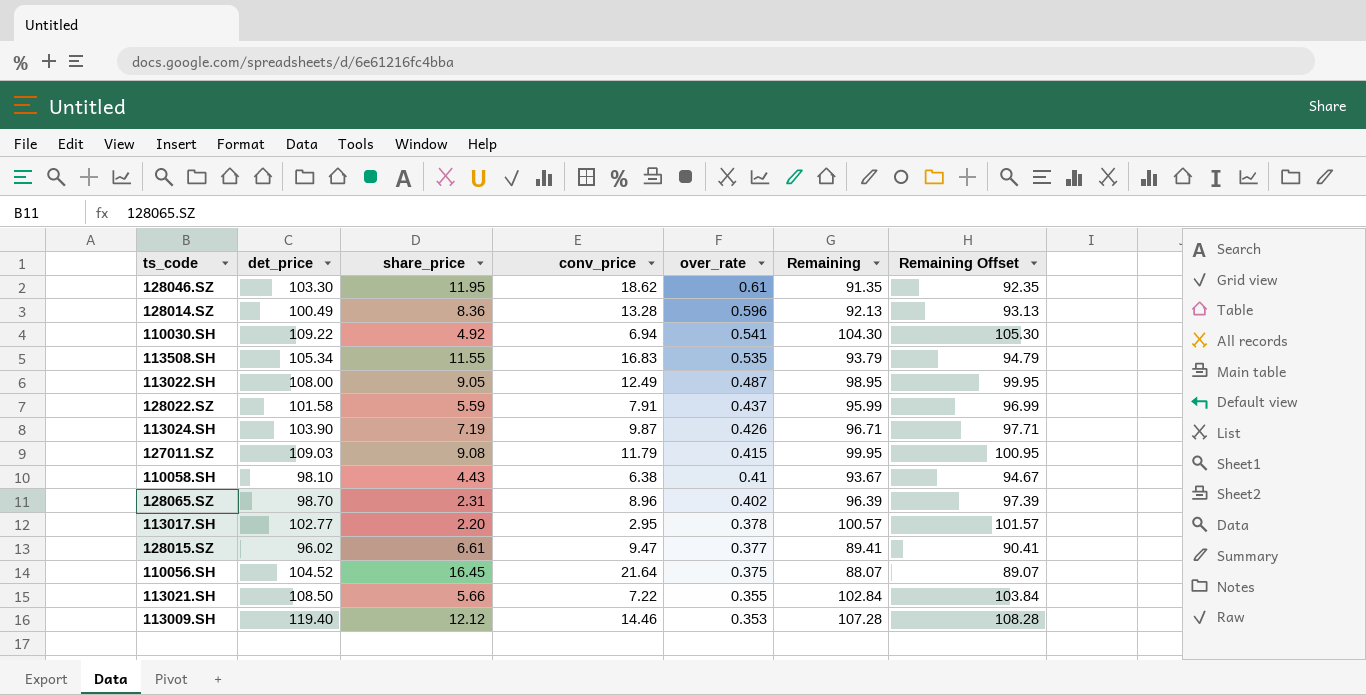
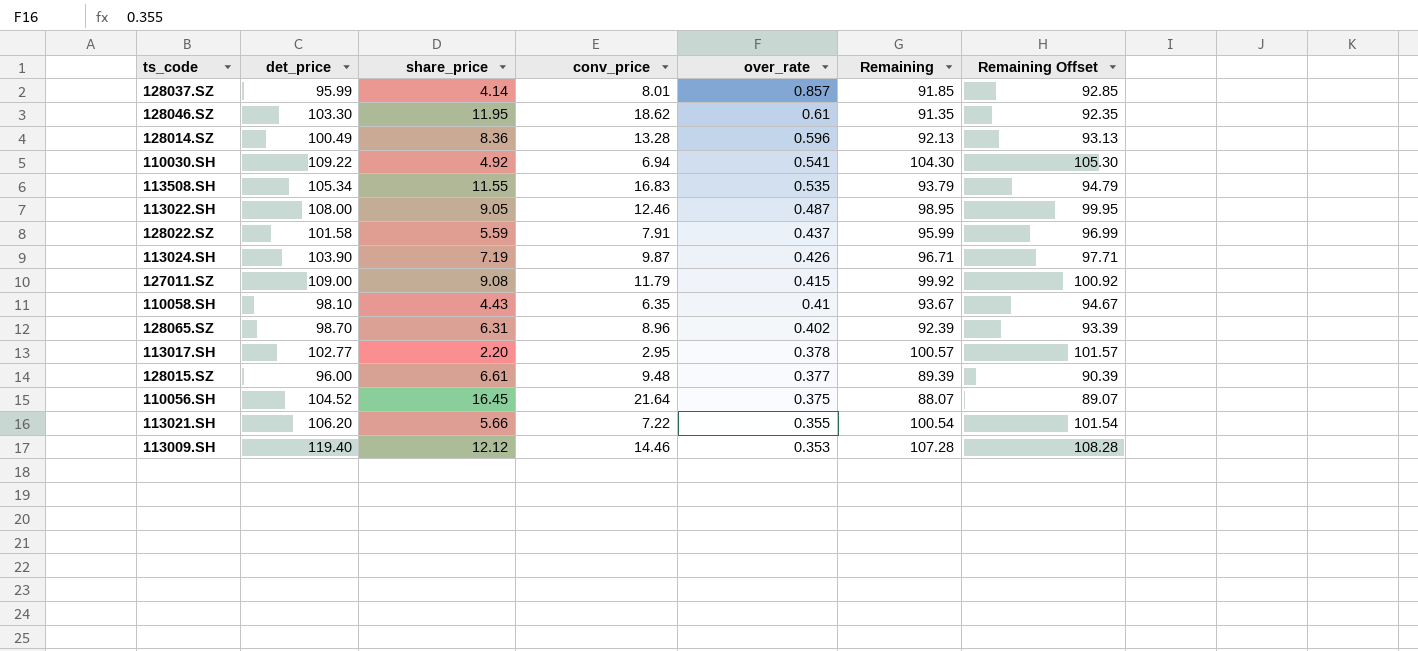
row 128037.SZ: none -> 95.99 | 4.14 | 8.01 | 0.857 | 91.85 | 92.85
113022.SH | conv_price: 12.49 -> 12.46
127011.SZ | det_price: 109.03 -> 109.00
127011.SZ | Remaining: 99.95 -> 99.92
127011.SZ | Remaining Offset: 100.95 -> 100.92
110058.SH | conv_price: 6.38 -> 6.35
128065.SZ | share_price: 2.31 -> 6.31
128065.SZ | Remaining: 96.39 -> 92.39
128065.SZ | Remaining Offset: 97.39 -> 93.39
128015.SZ | det_price: 96.02 -> 96.00
128015.SZ | conv_price: 9.47 -> 9.48
128015.SZ | Remaining: 89.41 -> 89.39
128015.SZ | Remaining Offset: 90.41 -> 90.39
113021.SH | det_price: 108.50 -> 106.20
113021.SH | Remaining: 102.84 -> 100.54
113021.SH | Remaining Offset: 103.84 -> 101.54

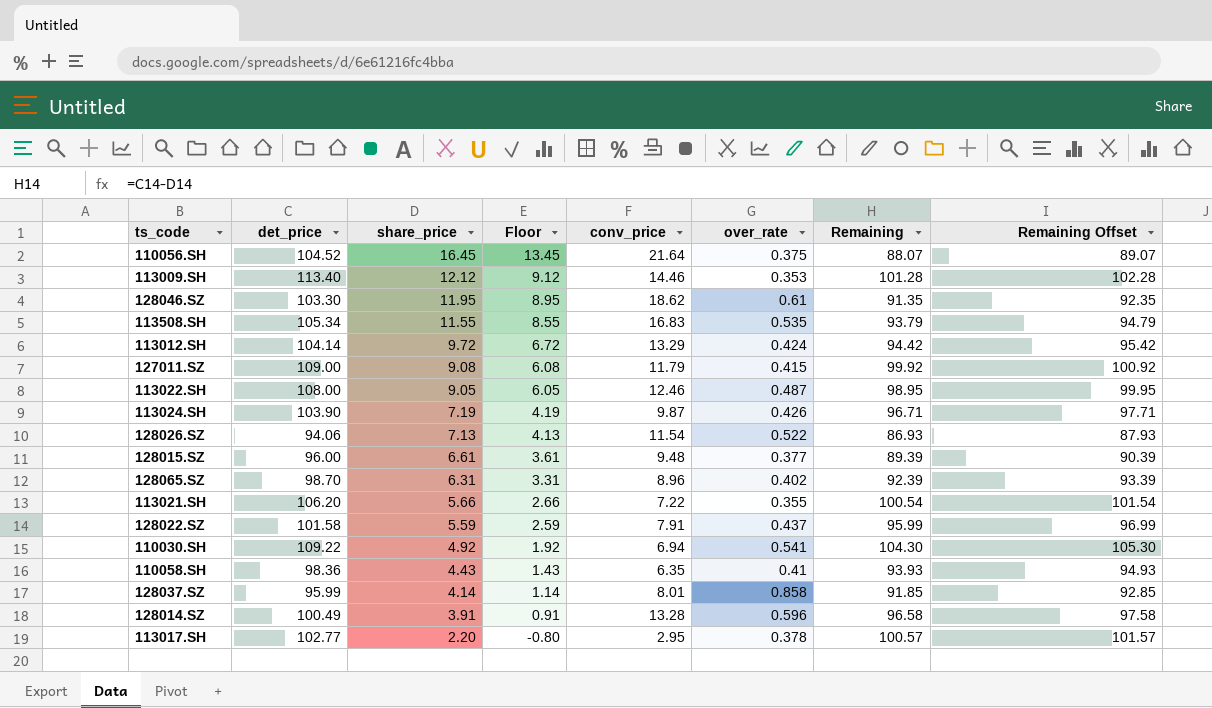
row order: over_rate descending -> share_price descending
column Floor | formula: none -> [share_price] - 3
113009.SH | det_price: 119.40 -> 113.40
113009.SH | Remaining: 107.28 -> 101.28
113009.SH | Remaining Offset: 108.28 -> 102.28
row 113012.SH: none -> 104.14 | 9.72 | 6.72 | 13.29 | 0.424 | 94.42 | 95.42
row 128026.SZ: none -> 94.06 | 7.13 | 4.13 | 11.54 | 0.522 | 86.93 | 87.93
110058.SH | det_price: 98.10 -> 98.36
110058.SH | Remaining: 93.67 -> 93.93
110058.SH | Remaining Offset: 94.67 -> 94.93
128037.SZ | over_rate: 0.857 -> 0.858
128014.SZ | share_price: 8.36 -> 3.91
128014.SZ | Remaining: 92.13 -> 96.58
128014.SZ | Remaining Offset: 93.13 -> 97.58

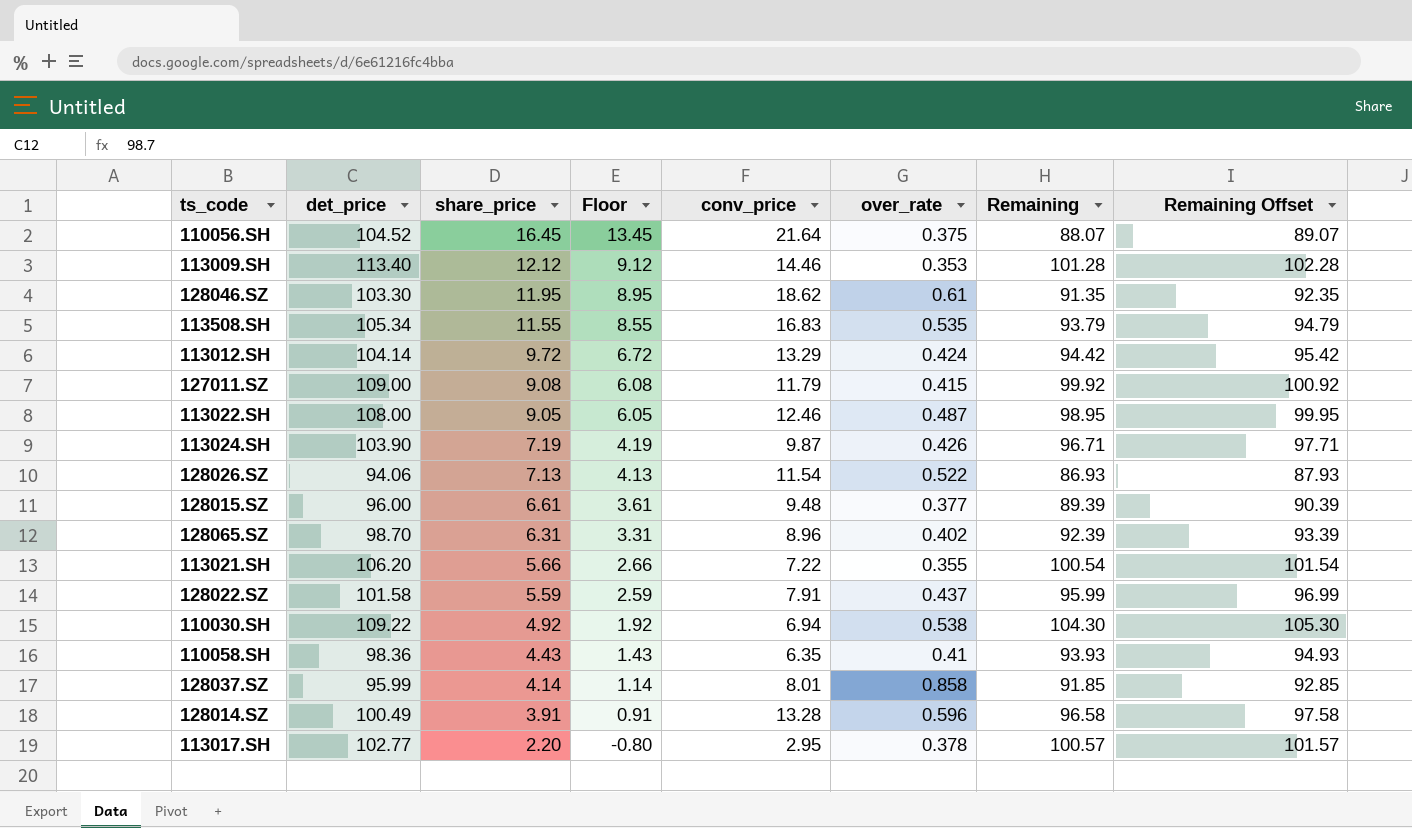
110030.SH | over_rate: 0.541 -> 0.538

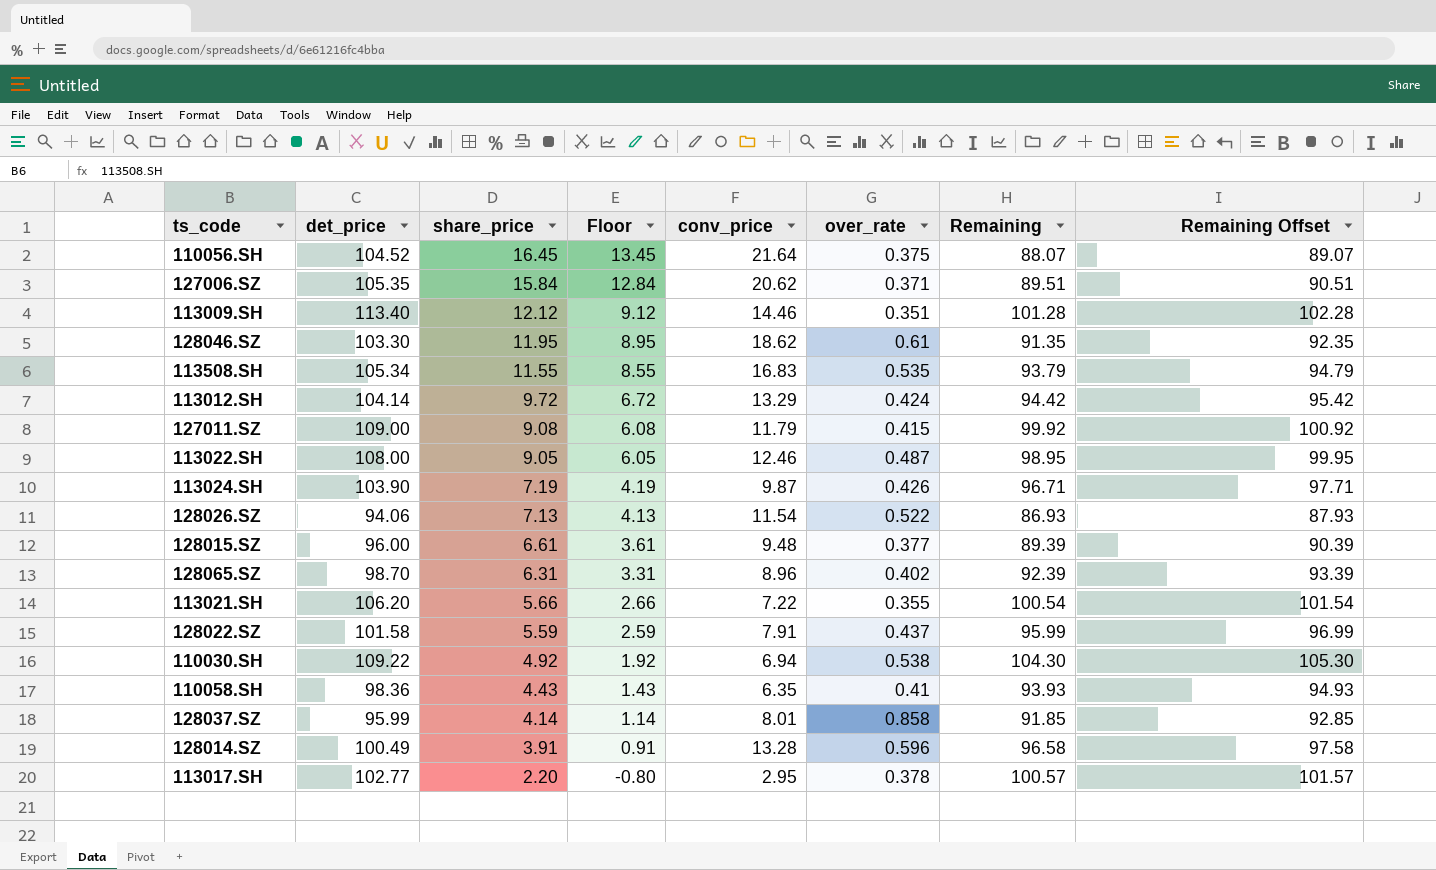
row 127006.SZ: none -> 105.35 | 15.84 | 12.84 | 20.62 | 0.371 | 89.51 | 90.51
113009.SH | over_rate: 0.353 -> 0.351

